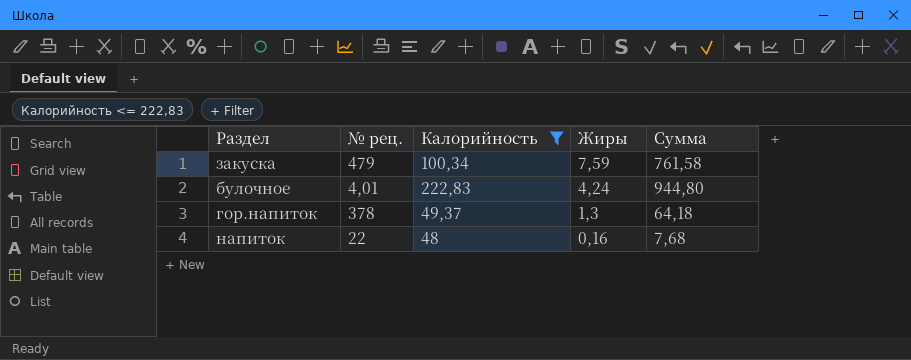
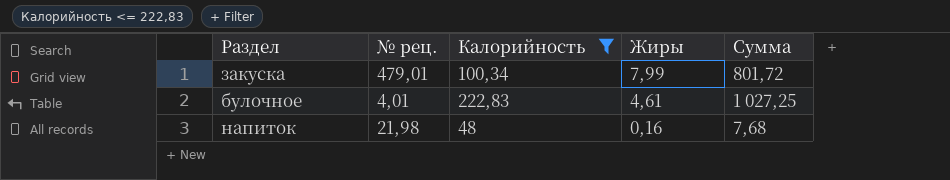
row гор.напиток: 378 | 49,37 | 1,3 | 64,18 -> none
закуска | № рец.: 479 -> 479,01
закуска | Жиры: 7,59 -> 7,99
закуска | Сумма: 761,58 -> 801,72
булочное | Жиры: 4,24 -> 4,61
булочное | Сумма: 944,80 -> 1 027,25
напиток | № рец.: 22 -> 21,98

